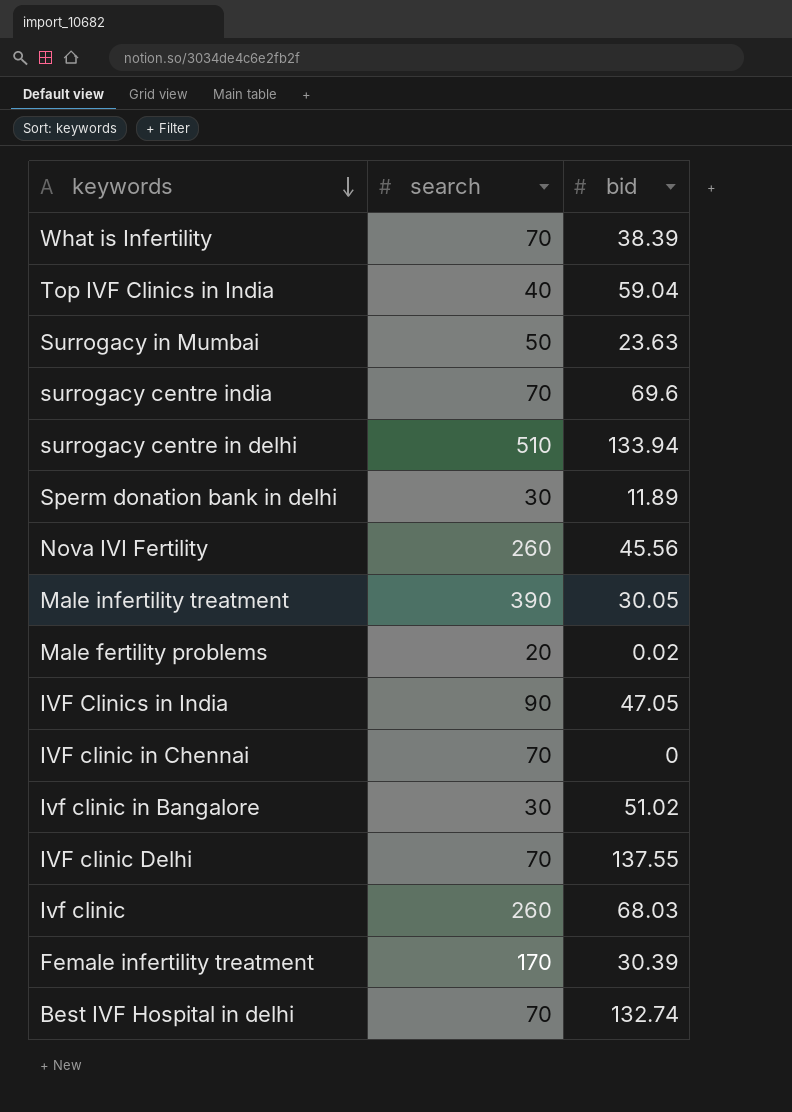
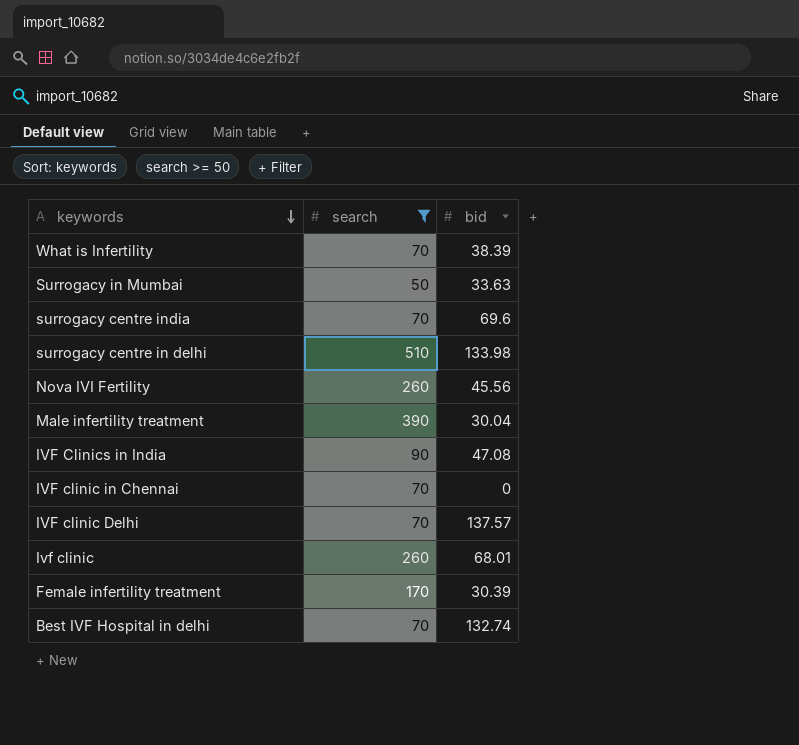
filter: none -> search >= 50
Surrogacy in Mumbai | bid: 23.63 -> 33.63
surrogacy centre in delhi | bid: 133.94 -> 133.98
Male infertility treatment | bid: 30.05 -> 30.04
IVF Clinics in India | bid: 47.05 -> 47.08
IVF clinic Delhi | bid: 137.55 -> 137.57
Ivf clinic | bid: 68.03 -> 68.01

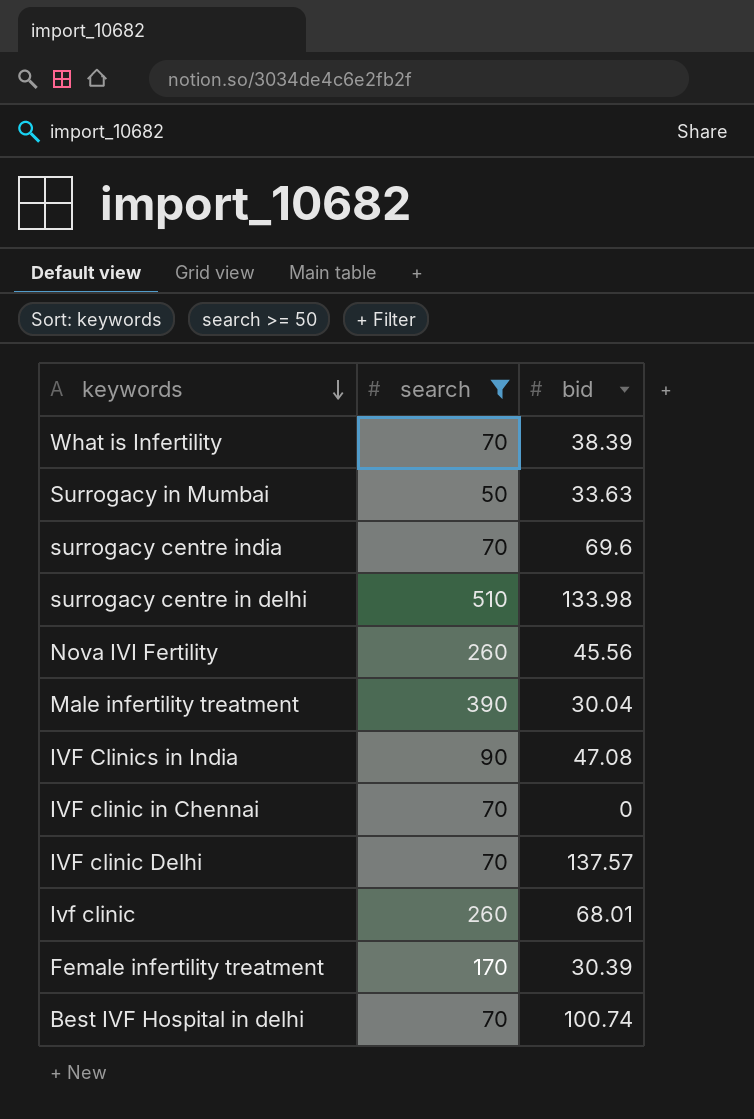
Best IVF Hospital in delhi | bid: 132.74 -> 100.74

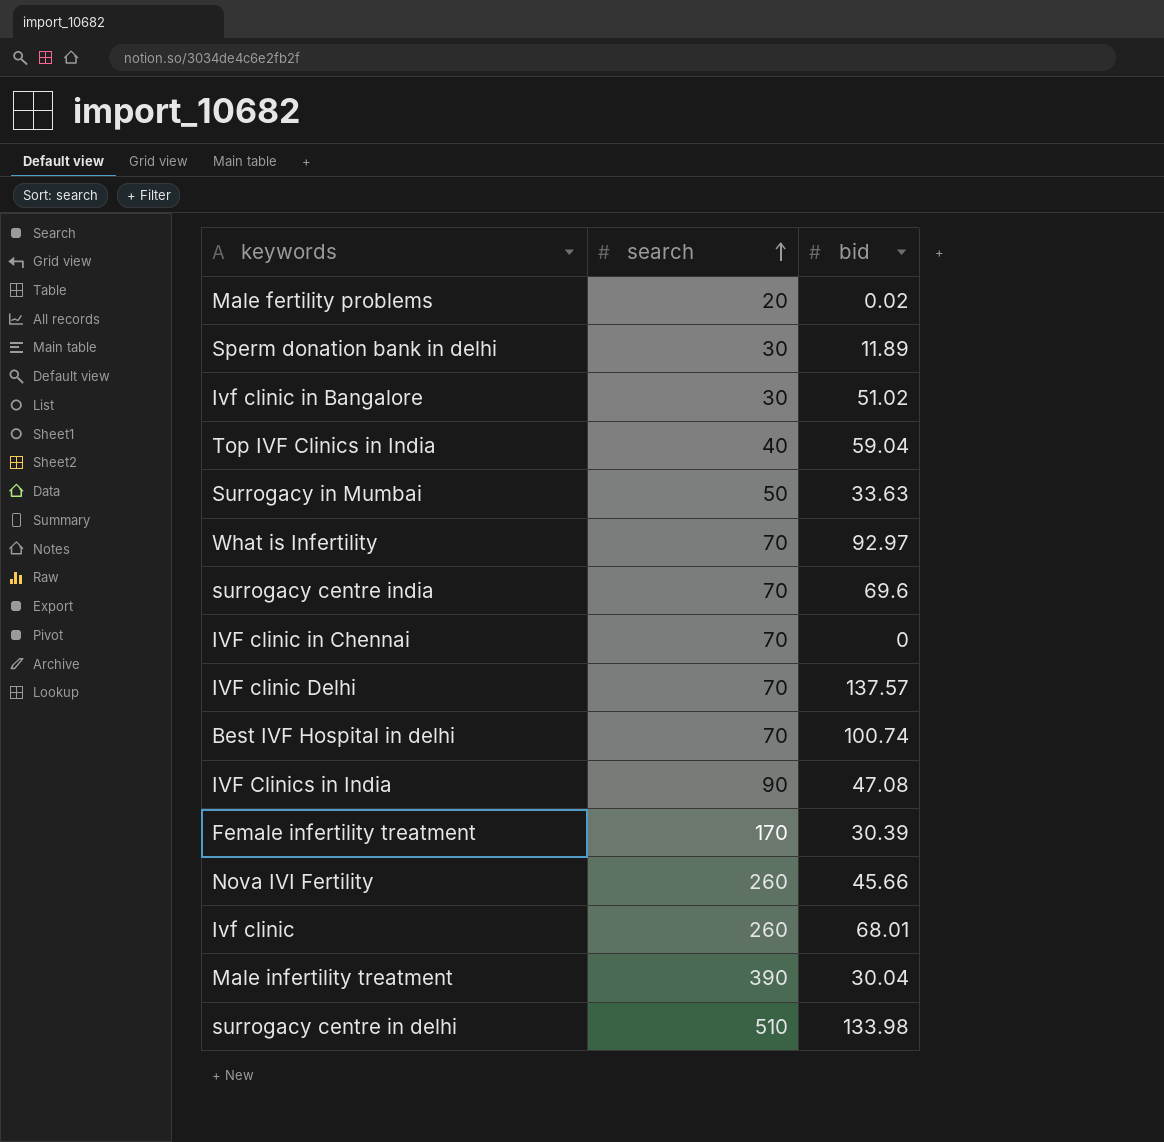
filter: search >= 50 -> none
row order: keywords descending -> search ascending
What is Infertility | bid: 38.39 -> 92.97
Nova IVI Fertility | bid: 45.56 -> 45.66

